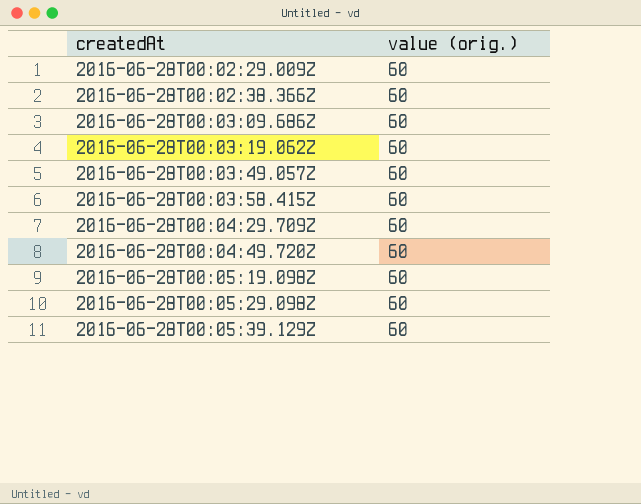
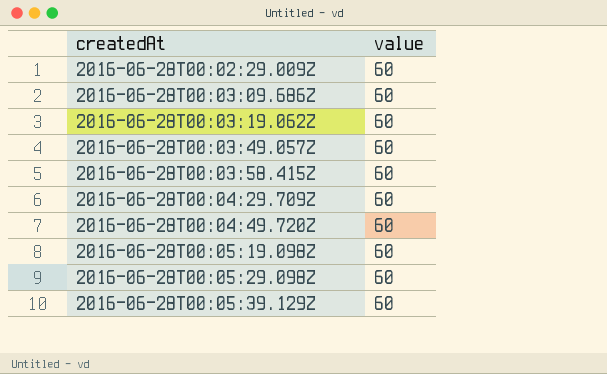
column name: value (orig.) -> value
row 2016-06-28T00:02:38.366Z: 60 -> none

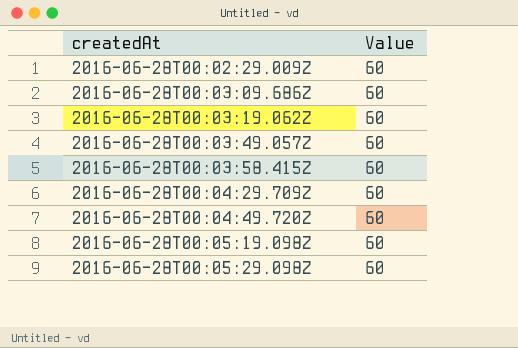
column name: value -> Value
row 2016-06-28T00:05:39.129Z: 60 -> none

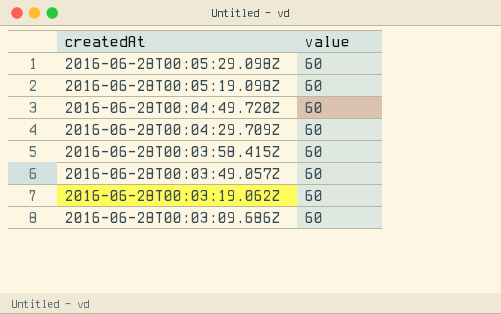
row order: createdAt ascending -> createdAt descending
column name: Value -> value
row 2016-06-28T00:02:29.009Z: 60 -> none

